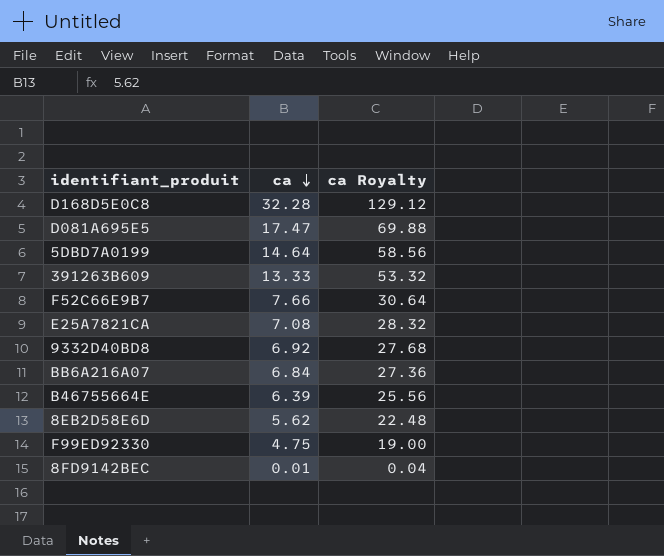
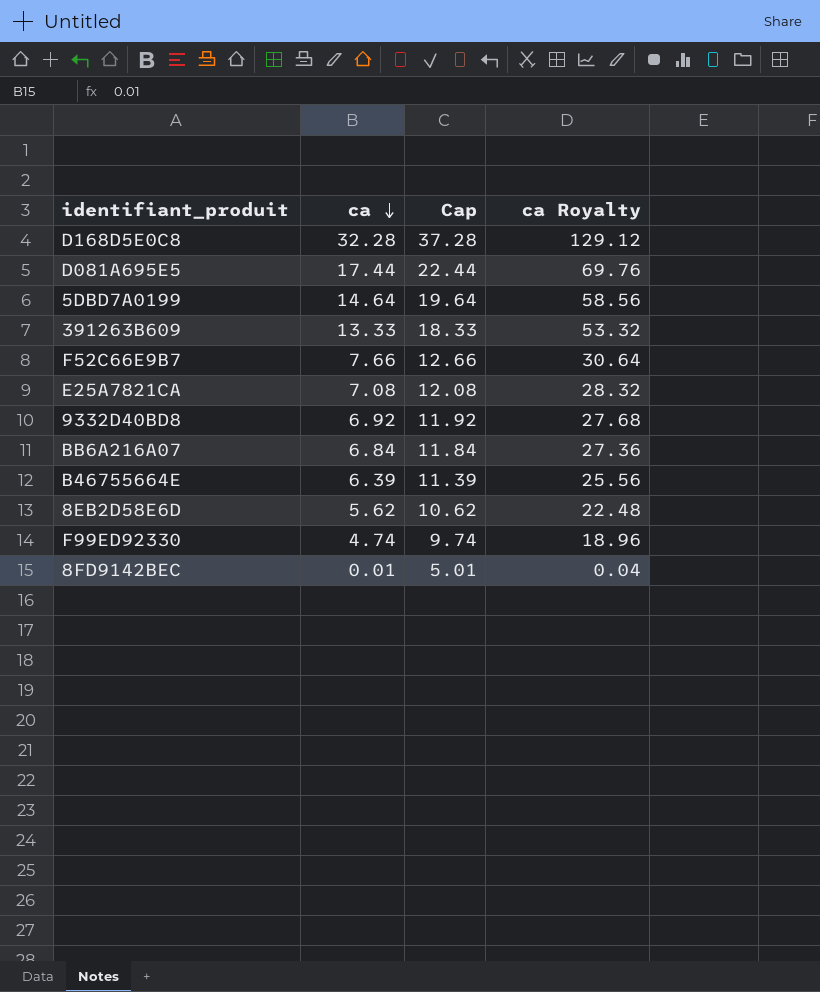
column Cap | formula: none -> [ca] + 5
D081A695E5 | ca: 17.47 -> 17.44
D081A695E5 | ca Royalty: 69.88 -> 69.76
F99ED92330 | ca: 4.75 -> 4.74
F99ED92330 | ca Royalty: 19.00 -> 18.96

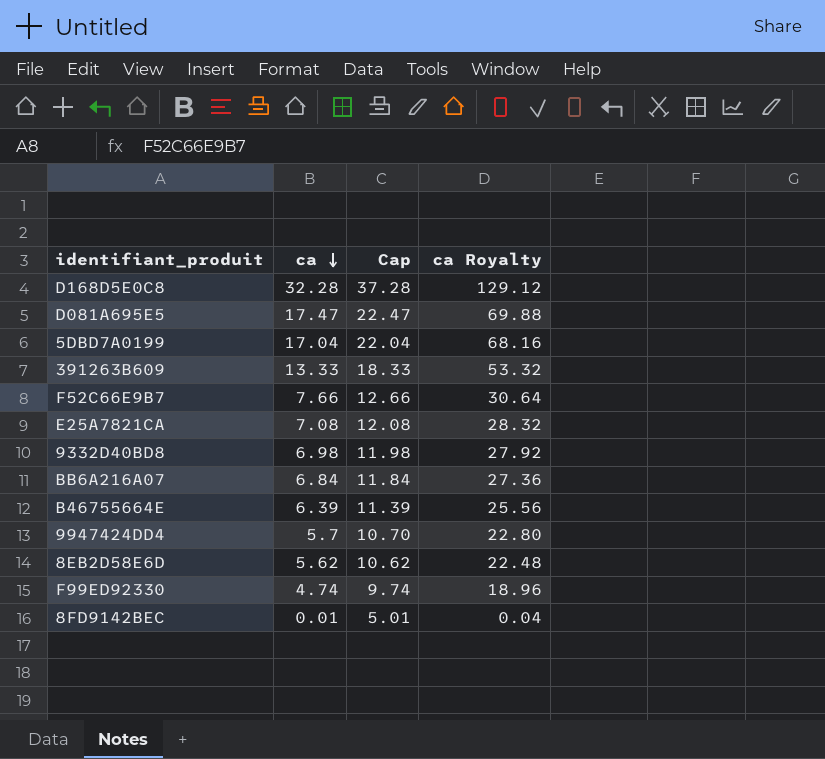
D081A695E5 | ca: 17.44 -> 17.47
D081A695E5 | Cap: 22.44 -> 22.47
D081A695E5 | ca Royalty: 69.76 -> 69.88
5DBD7A0199 | ca: 14.64 -> 17.04
5DBD7A0199 | Cap: 19.64 -> 22.04
5DBD7A0199 | ca Royalty: 58.56 -> 68.16
9332D40BD8 | ca: 6.92 -> 6.98
9332D40BD8 | Cap: 11.92 -> 11.98
9332D40BD8 | ca Royalty: 27.68 -> 27.92
row 9947424DD4: none -> 5.7 | 10.70 | 22.80

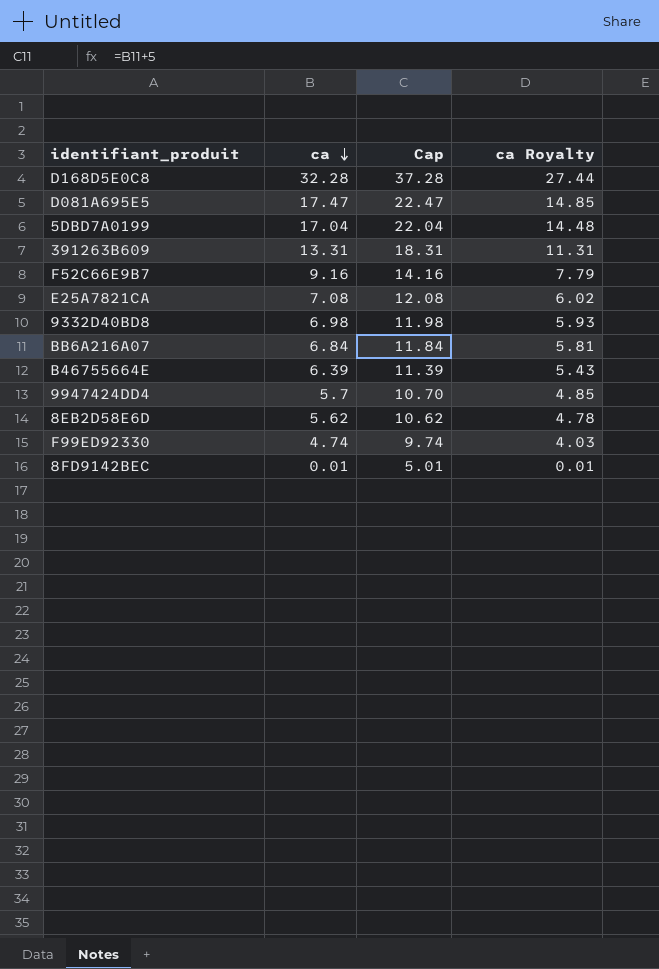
column ca Royalty | formula: [ca] * 4 -> [ca] * 0.85
391263B609 | ca: 13.33 -> 13.31
391263B609 | Cap: 18.33 -> 18.31
F52C66E9B7 | ca: 7.66 -> 9.16
F52C66E9B7 | Cap: 12.66 -> 14.16

